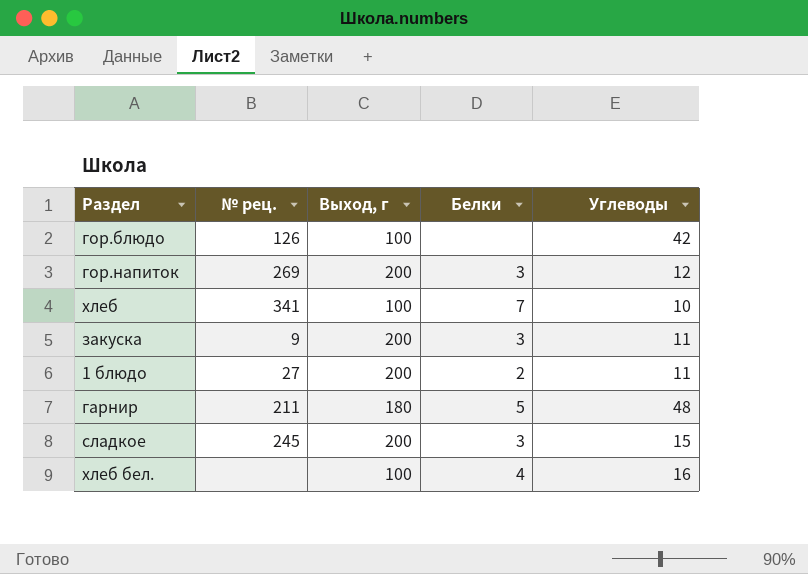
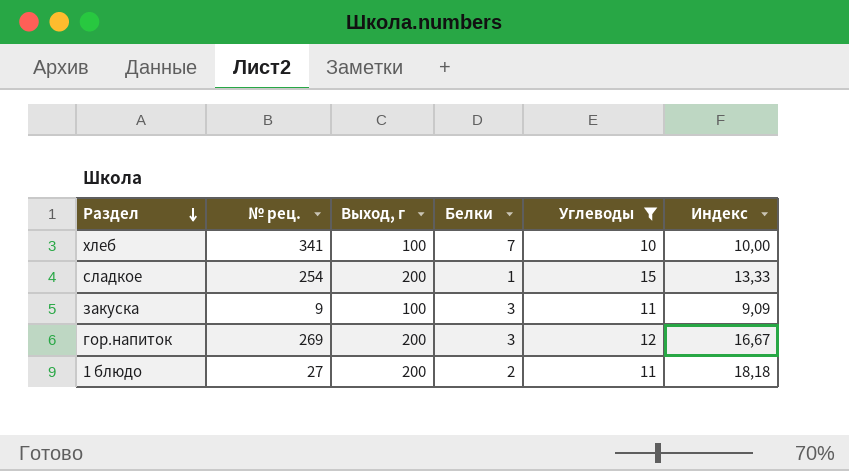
filter: none -> Углеводы <= 15
row order: none -> Раздел descending
column Индекс | formula: none -> [Выход, г] / [Углеводы]
сладкое | № рец.: 245 -> 254
сладкое | Белки: 3 -> 1
закуска | Выход, г: 200 -> 100

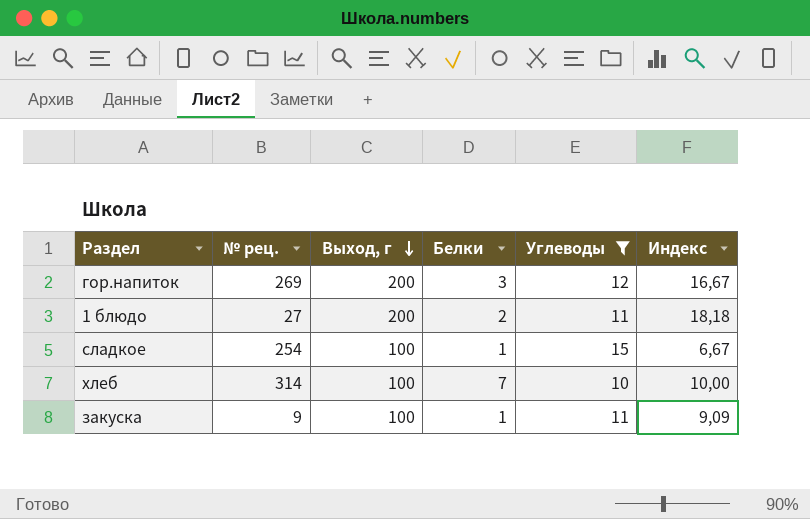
row order: Раздел descending -> Выход, г descending
сладкое | Выход, г: 200 -> 100
сладкое | Индекс: 13,33 -> 6,67
хлеб | № рец.: 341 -> 314
закуска | Белки: 3 -> 1

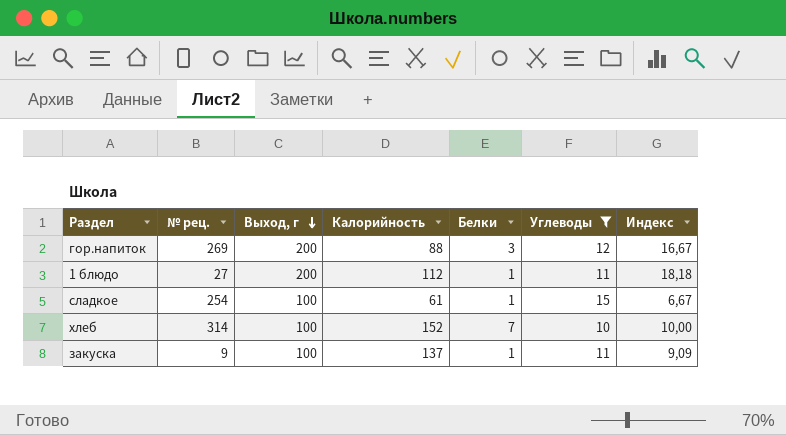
column Калорийность | position: none -> 4
1 блюдо | Белки: 2 -> 1

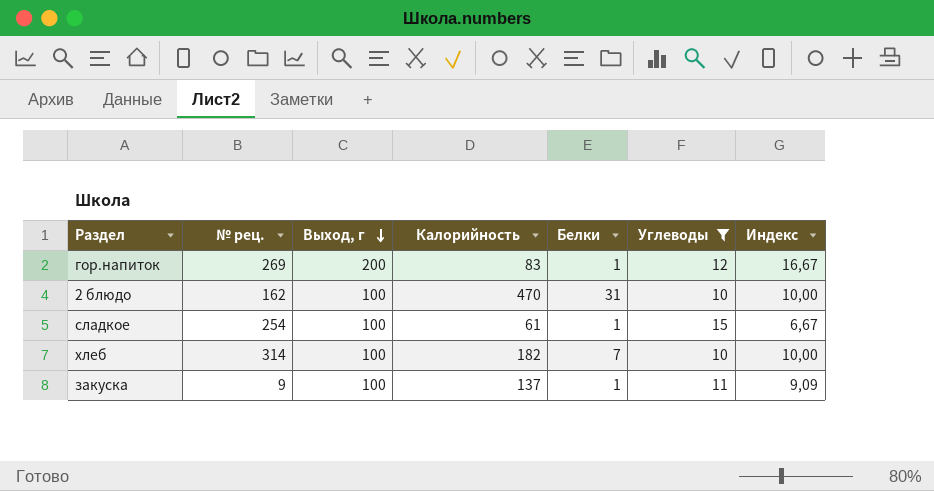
row 1 блюдо: 27 | 200 | 112 | 1 | 11 | 18,18 -> none
гор.напиток | Калорийность: 88 -> 83
гор.напиток | Белки: 3 -> 1
row 2 блюдо: none -> 162 | 100 | 470 | 31 | 10 | 10,00
хлеб | Калорийность: 152 -> 182

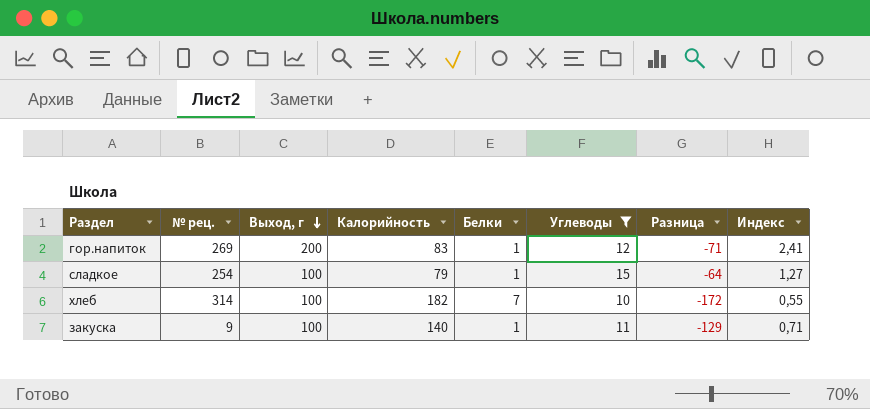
column Разница | formula: none -> [Углеводы] - [Калорийность]
column Индекс | formula: [Выход, г] / [Углеводы] -> [Выход, г] / [Калорийность]
row 2 блюдо: 162 | 100 | 470 | 31 | 10 | 10,00 -> none
сладкое | Калорийность: 61 -> 79
закуска | Калорийность: 137 -> 140

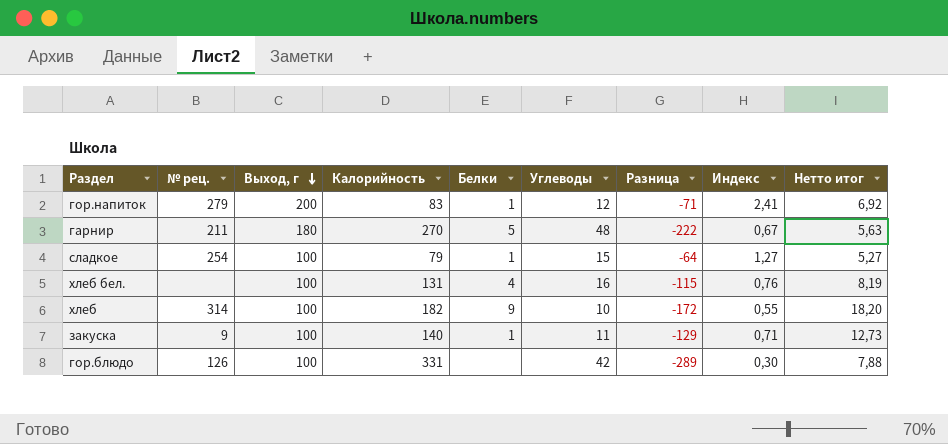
filter: Углеводы <= 15 -> none
column Нетто итог | formula: none -> [Калорийность] / [Углеводы]
гор.напиток | № рец.: 269 -> 279
хлеб | Белки: 7 -> 9

